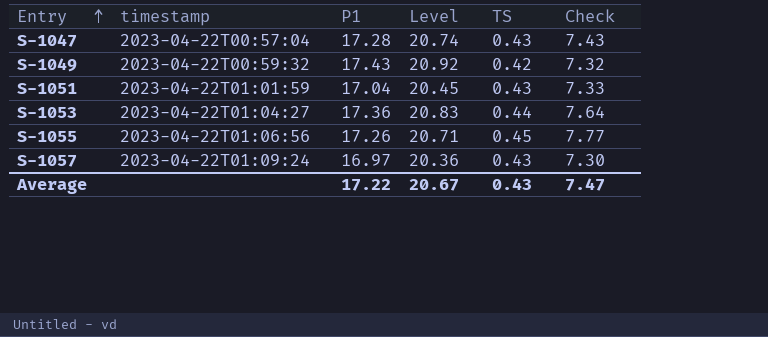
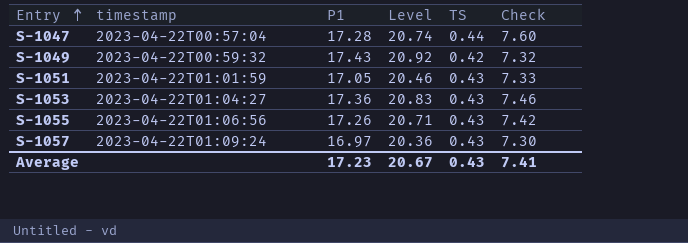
S-1047 | TS: 0.43 -> 0.44
S-1047 | Check: 7.43 -> 7.60
S-1051 | P1: 17.04 -> 17.05
S-1051 | Level: 20.45 -> 20.46
S-1053 | TS: 0.44 -> 0.43
S-1053 | Check: 7.64 -> 7.46
S-1055 | TS: 0.45 -> 0.43
S-1055 | Check: 7.77 -> 7.42
Average | P1: 17.22 -> 17.23
Average | Check: 7.47 -> 7.41

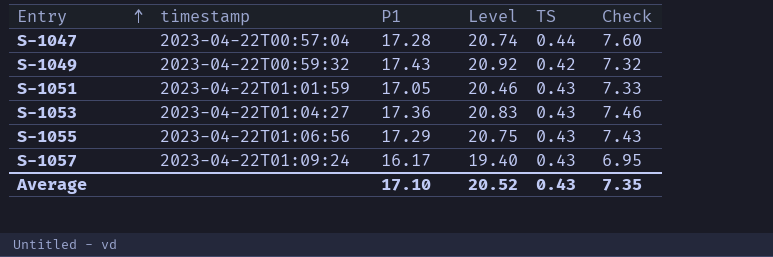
S-1055 | P1: 17.26 -> 17.29
S-1055 | Level: 20.71 -> 20.75
S-1055 | Check: 7.42 -> 7.43
S-1057 | P1: 16.97 -> 16.17
S-1057 | Level: 20.36 -> 19.40
S-1057 | Check: 7.30 -> 6.95
Average | P1: 17.23 -> 17.10
Average | Level: 20.67 -> 20.52
Average | Check: 7.41 -> 7.35

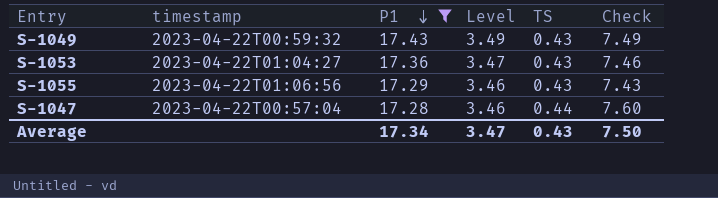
filter: none -> P1 >= 17.28
row order: Entry ascending -> P1 descending
column Level | formula: [P1] * 1.2 -> [P1] * 0.2
S-1049 | TS: 0.42 -> 0.43
S-1049 | Check: 7.32 -> 7.49
Average | P1: 17.10 -> 17.34
Average | Level: 20.52 -> 3.47
Average | Check: 7.35 -> 7.50

